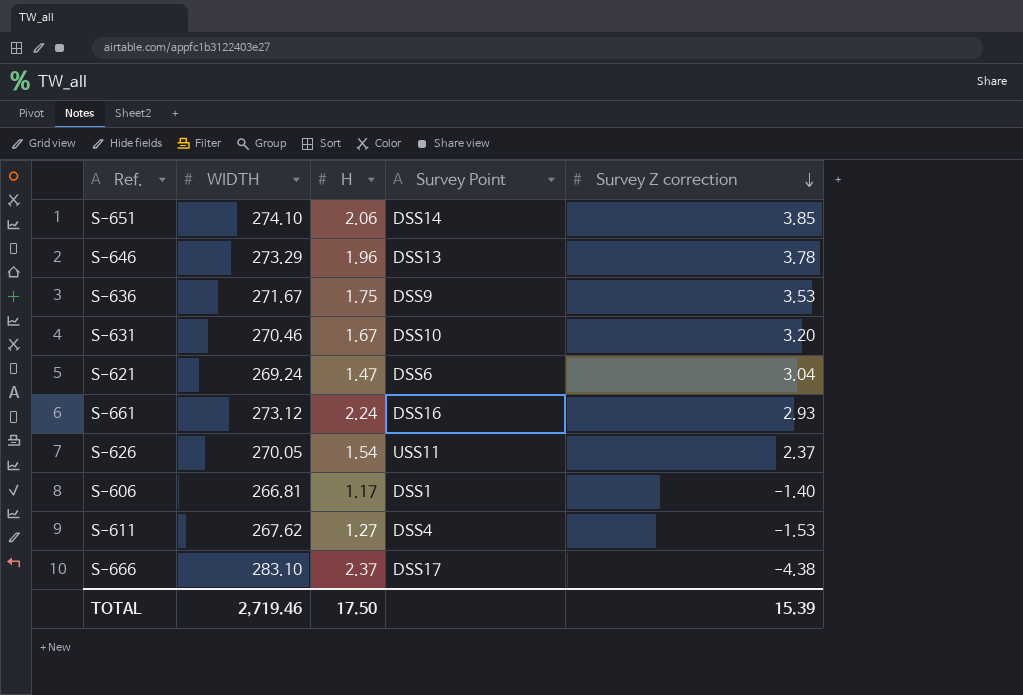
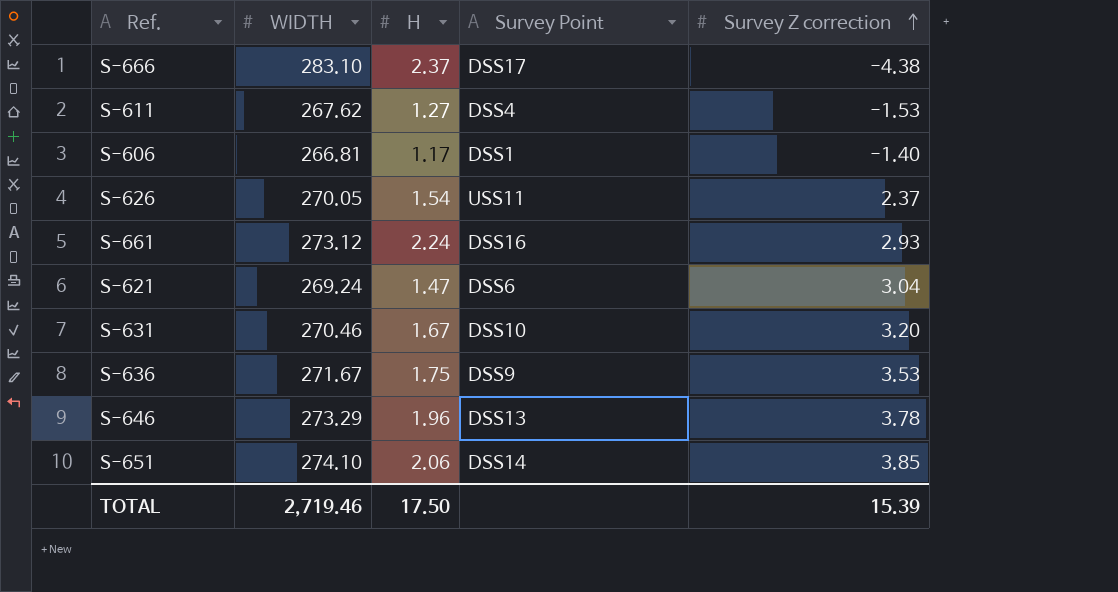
row order: Survey Z correction descending -> Survey Z correction ascending

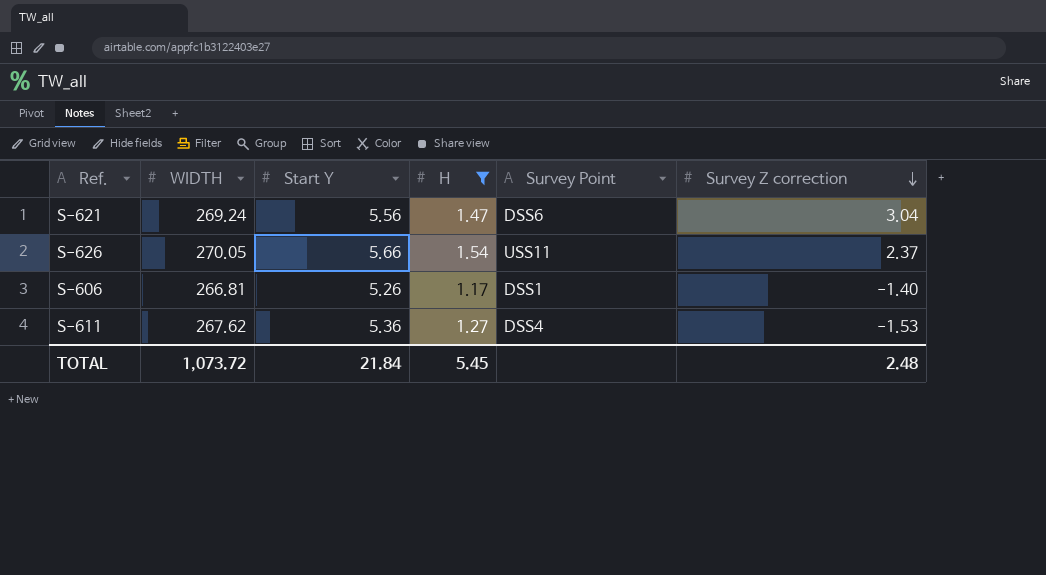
filter: none -> H <= 1.54
row order: Survey Z correction ascending -> Survey Z correction descending
column Start Y | position: none -> 3
TOTAL | WIDTH: 2,719.46 -> 1,073.72
TOTAL | H: 17.50 -> 5.45
TOTAL | Survey Z correction: 15.39 -> 2.48

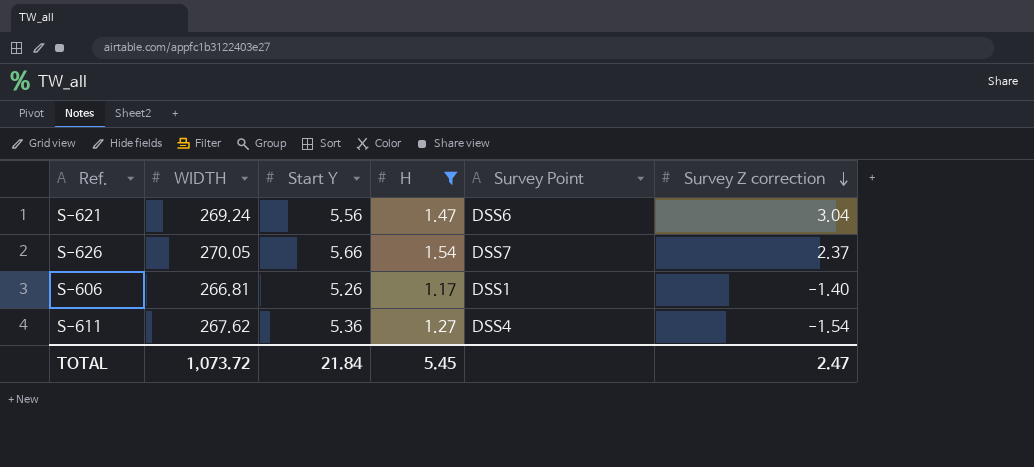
S-626 | Survey Point: USS11 -> DSS7
S-611 | Survey Z correction: -1.53 -> -1.54
TOTAL | Survey Z correction: 2.48 -> 2.47

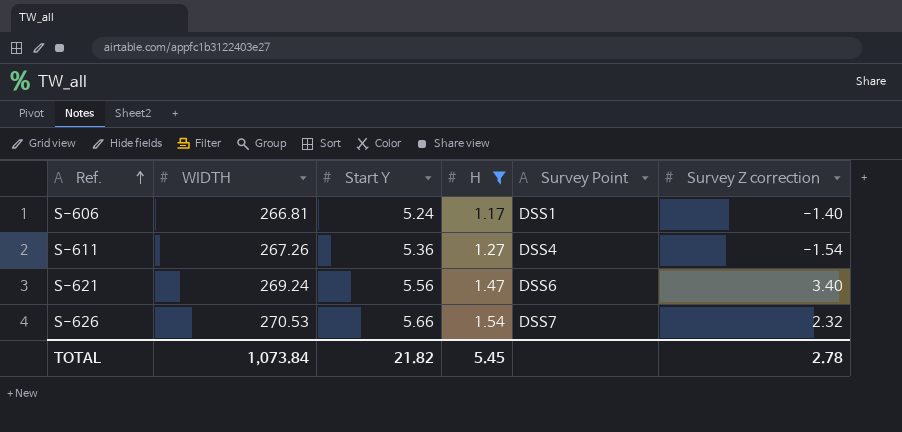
row order: Survey Z correction descending -> Ref. ascending
S-606 | Start Y: 5.26 -> 5.24
S-611 | WIDTH: 267.62 -> 267.26
S-621 | Survey Z correction: 3.04 -> 3.40
S-626 | WIDTH: 270.05 -> 270.53
S-626 | Survey Z correction: 2.37 -> 2.32
TOTAL | WIDTH: 1,073.72 -> 1,073.84
TOTAL | Start Y: 21.84 -> 21.82
TOTAL | Survey Z correction: 2.47 -> 2.78

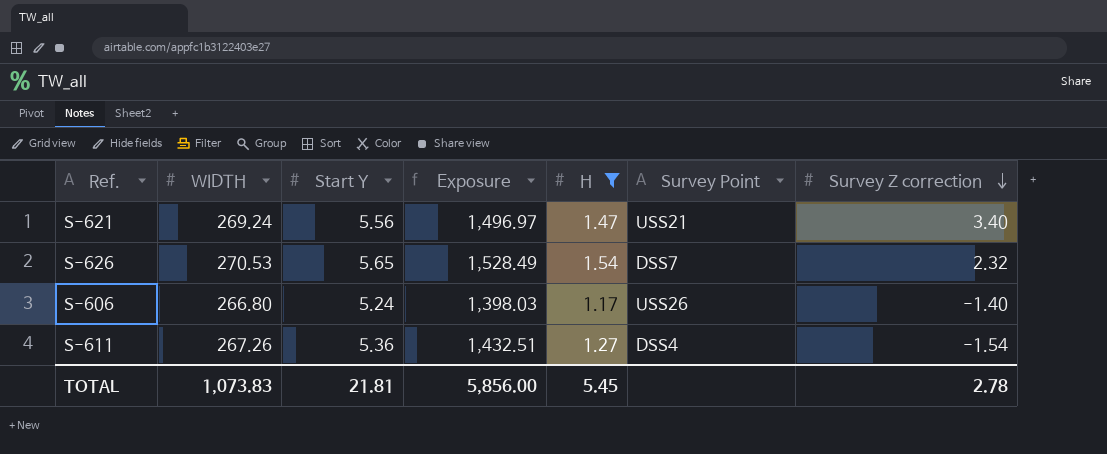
row order: Ref. ascending -> Survey Z correction descending
column Exposure | formula: none -> [WIDTH] * [Start Y]
S-621 | Survey Point: DSS6 -> USS21
S-626 | Start Y: 5.66 -> 5.65
S-606 | WIDTH: 266.81 -> 266.80
S-606 | Survey Point: DSS1 -> USS26
TOTAL | WIDTH: 1,073.84 -> 1,073.83
TOTAL | Start Y: 21.82 -> 21.81

